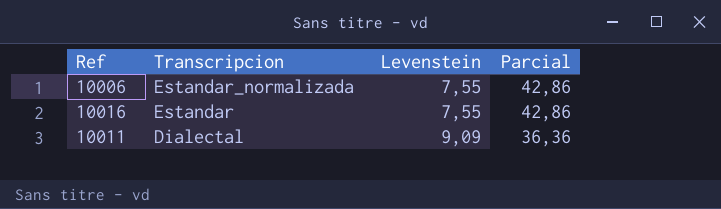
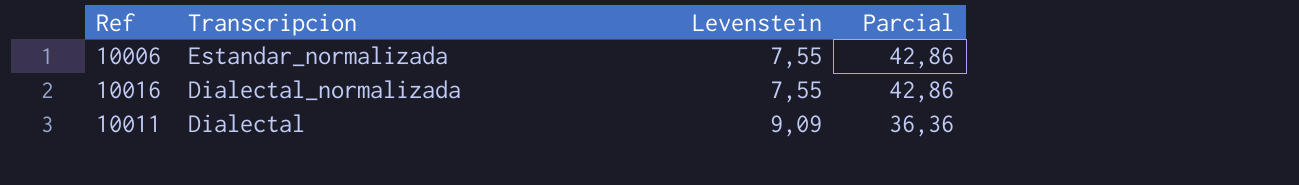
10016 | Transcripcion: Estandar -> Dialectal_normalizada

